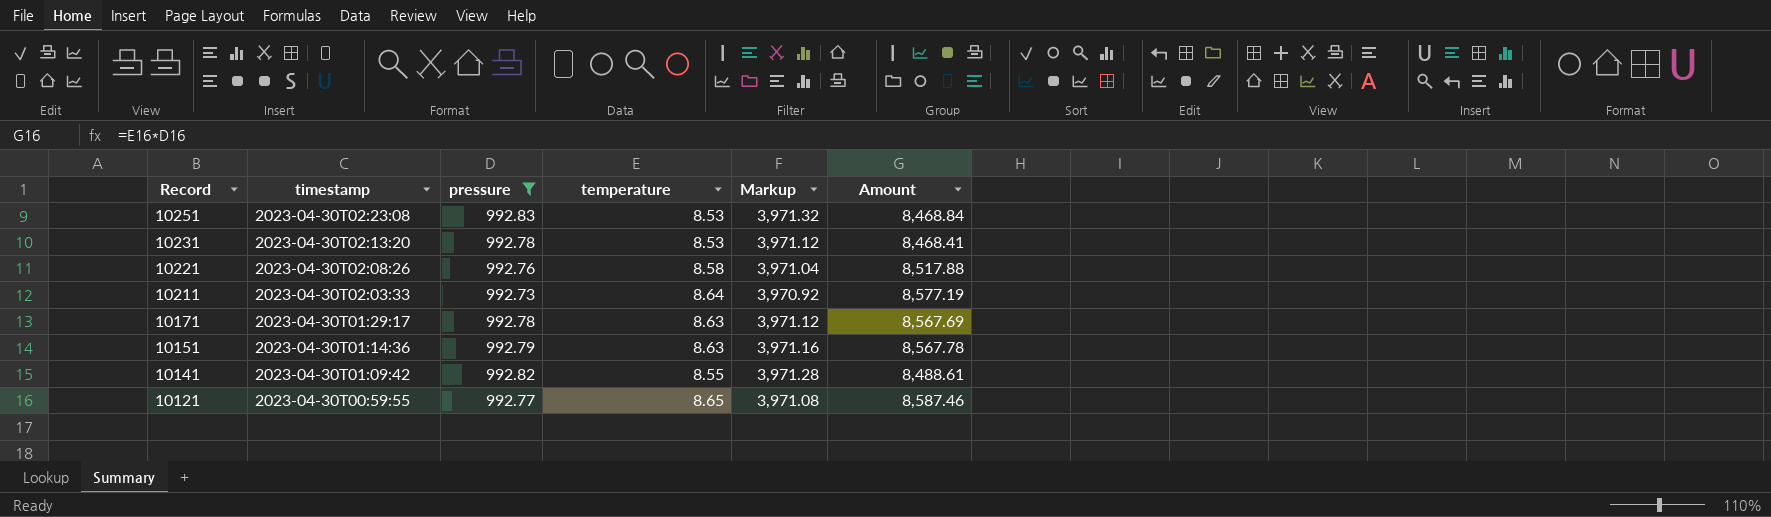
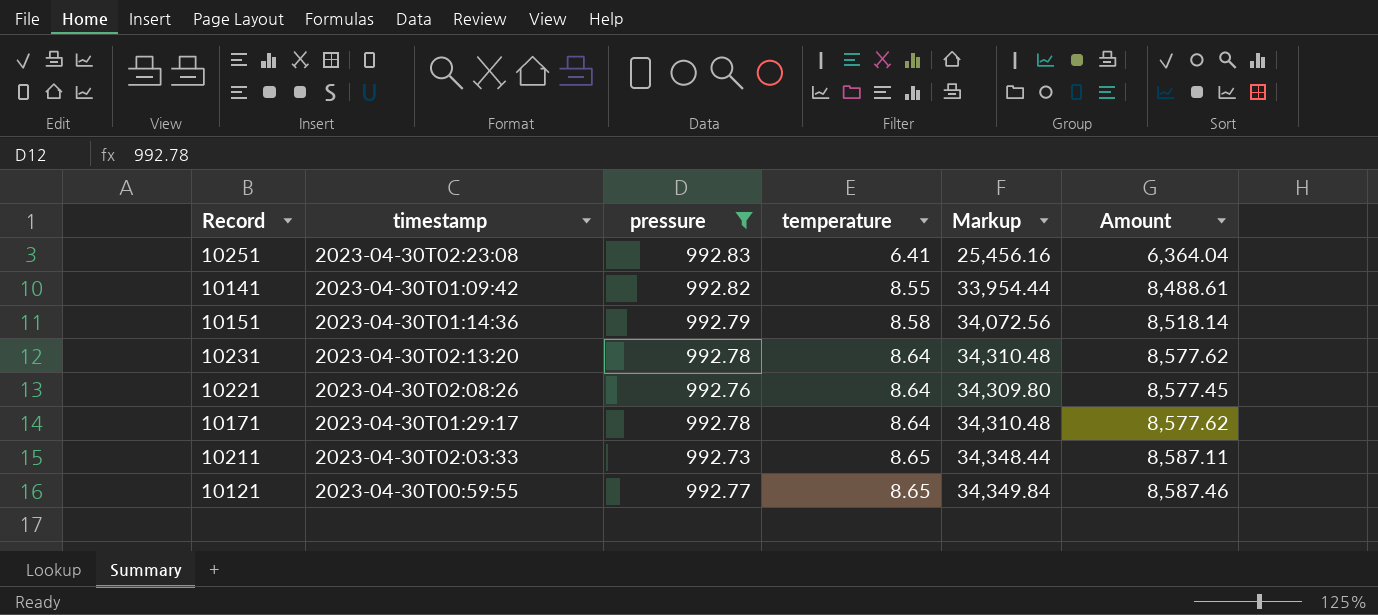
row order: Record descending -> temperature ascending
column Markup | formula: [pressure] * 4 -> [Amount] * 4
10251 | temperature: 8.53 -> 6.41
10251 | Amount: 8,468.84 -> 6,364.04
10151 | temperature: 8.63 -> 8.58
10151 | Amount: 8,567.78 -> 8,518.14
10231 | temperature: 8.53 -> 8.64
10231 | Amount: 8,468.41 -> 8,577.62
10221 | temperature: 8.58 -> 8.64
10221 | Amount: 8,517.88 -> 8,577.45
10171 | temperature: 8.63 -> 8.64
10171 | Amount: 8,567.69 -> 8,577.62
10211 | temperature: 8.64 -> 8.65
10211 | Amount: 8,577.19 -> 8,587.11

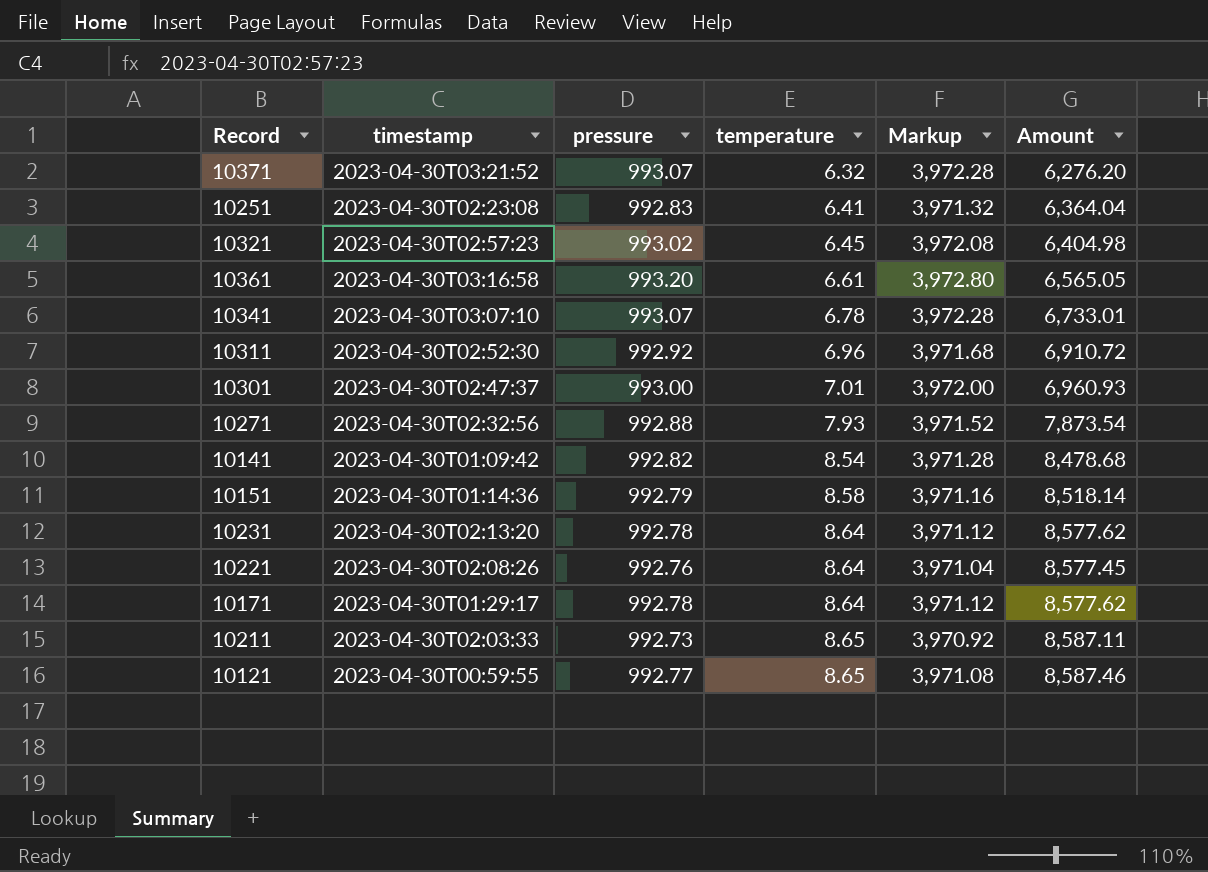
filter: pressure <= 992.83 -> none
column Markup | formula: [Amount] * 4 -> [pressure] * 4
10141 | temperature: 8.55 -> 8.54
10141 | Amount: 8,488.61 -> 8,478.68

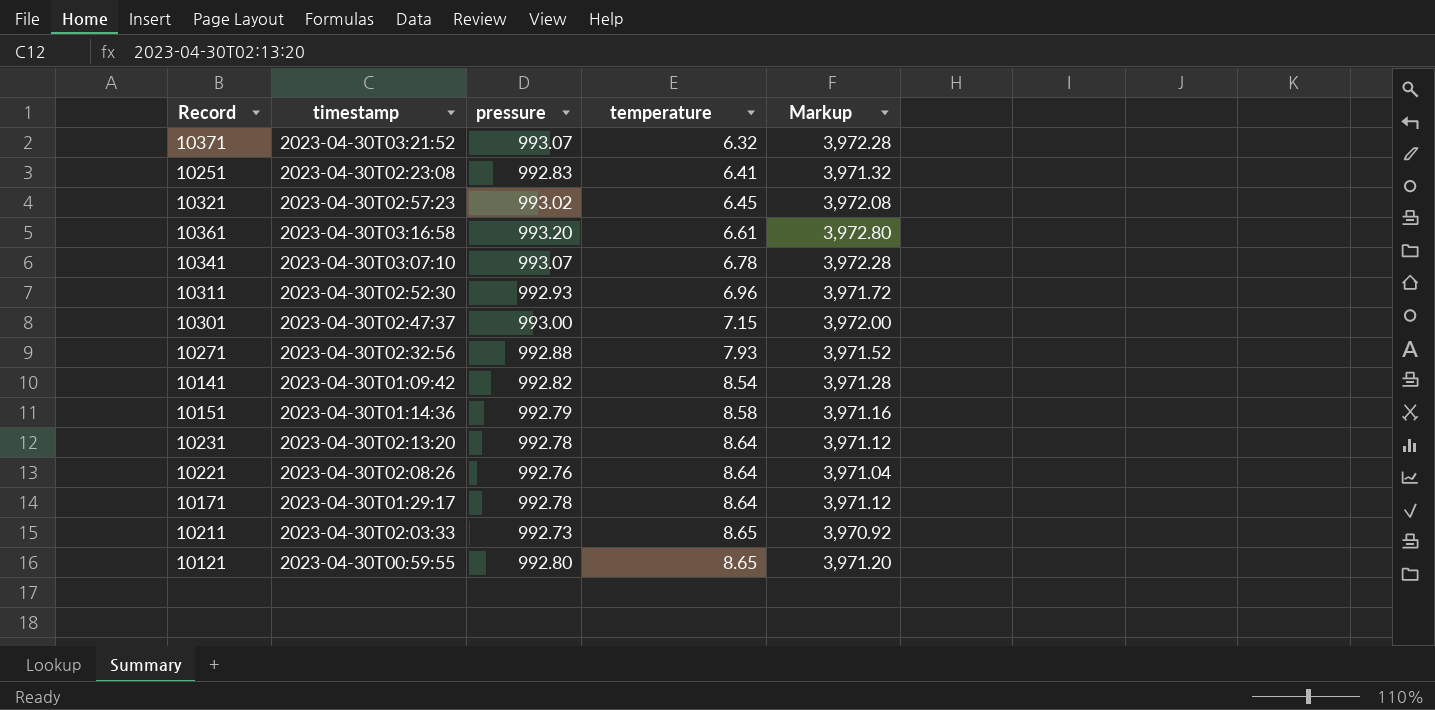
column Amount | formula: [pressure] * [temperature] -> none
10311 | pressure: 992.92 -> 992.93
10311 | Markup: 3,971.68 -> 3,971.72
10301 | temperature: 7.01 -> 7.15
10121 | pressure: 992.77 -> 992.80
10121 | Markup: 3,971.08 -> 3,971.20

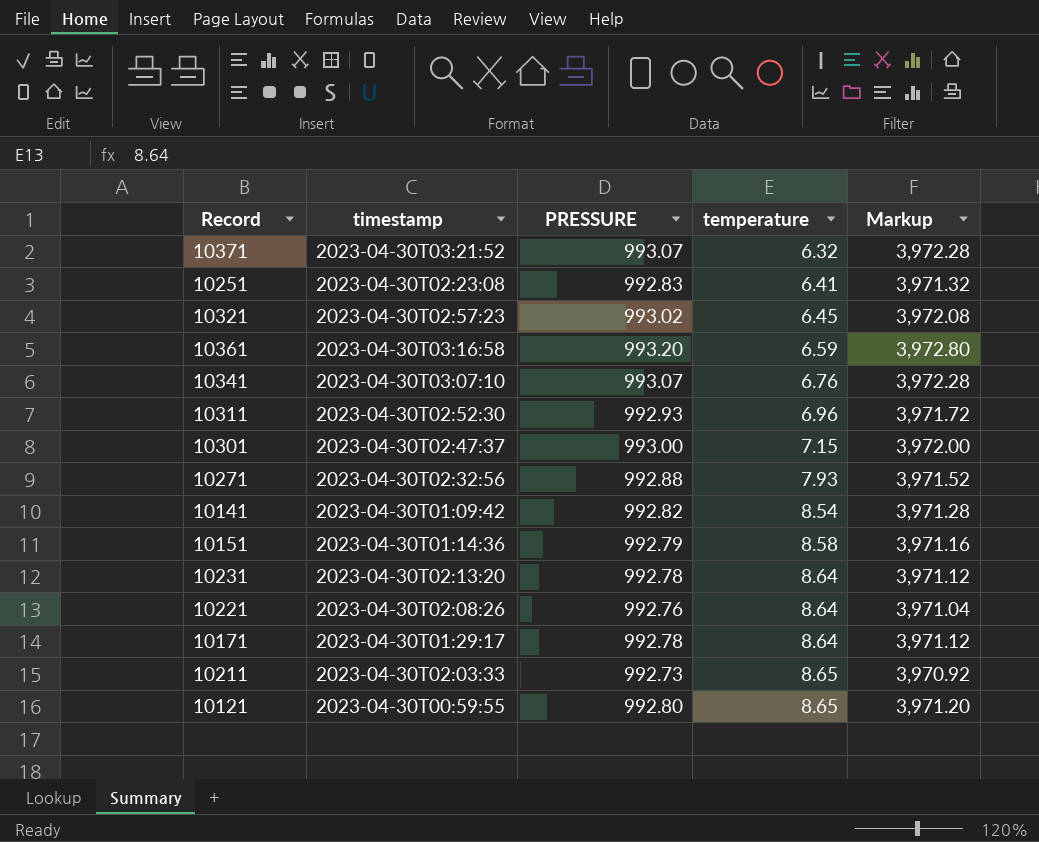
column name: pressure -> PRESSURE
10361 | temperature: 6.61 -> 6.59
10341 | temperature: 6.78 -> 6.76

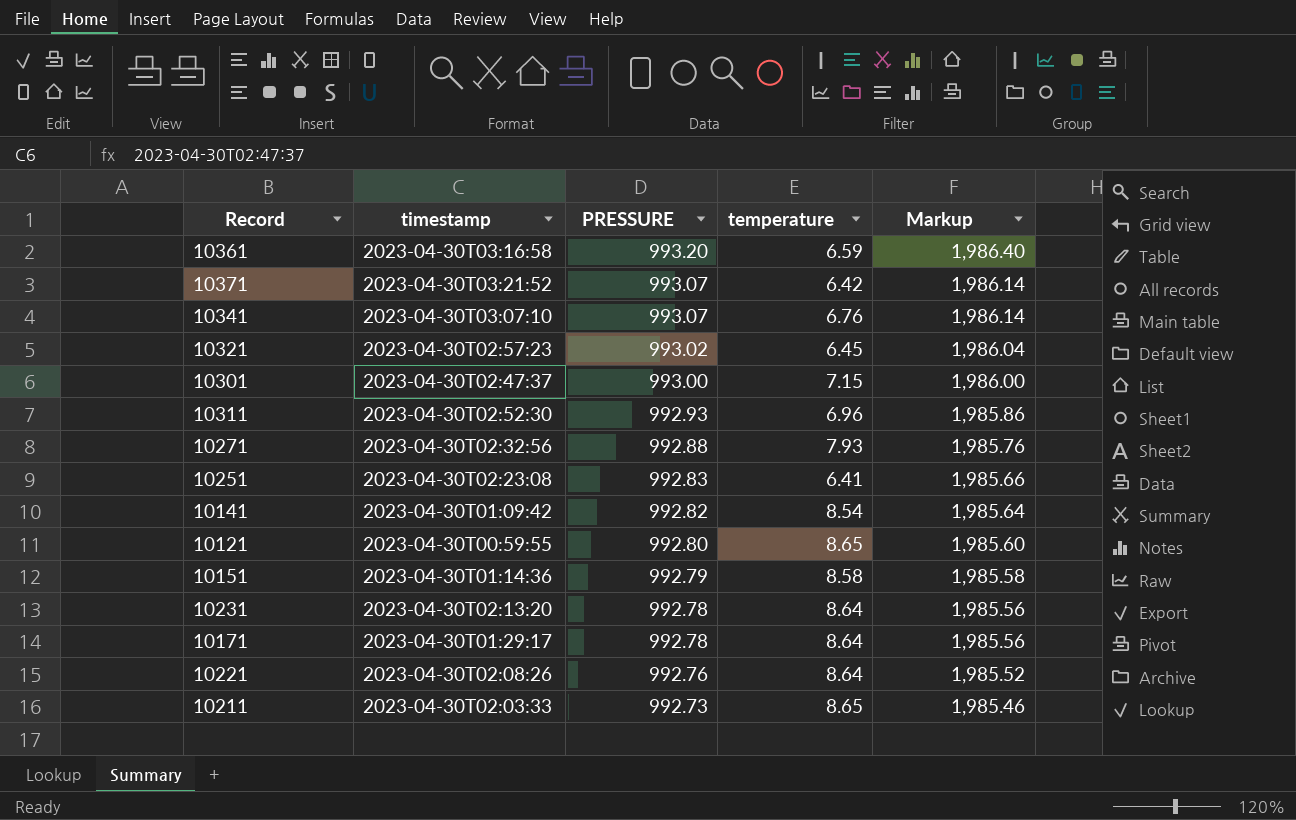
row order: temperature ascending -> PRESSURE descending
column Markup | formula: [PRESSURE] * 4 -> [PRESSURE] * 2
10371 | temperature: 6.32 -> 6.42

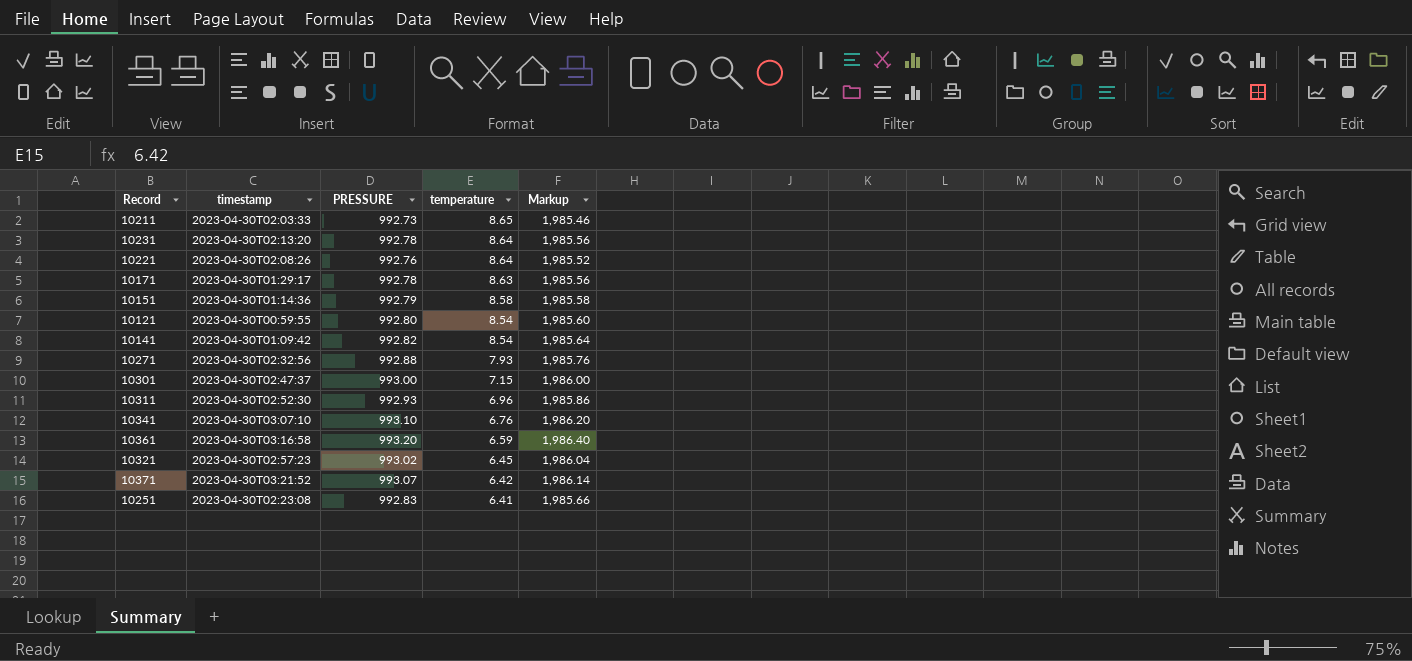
row order: PRESSURE descending -> temperature descending
10171 | temperature: 8.64 -> 8.63
10121 | temperature: 8.65 -> 8.54
10341 | PRESSURE: 993.07 -> 993.10
10341 | Markup: 1,986.14 -> 1,986.20

